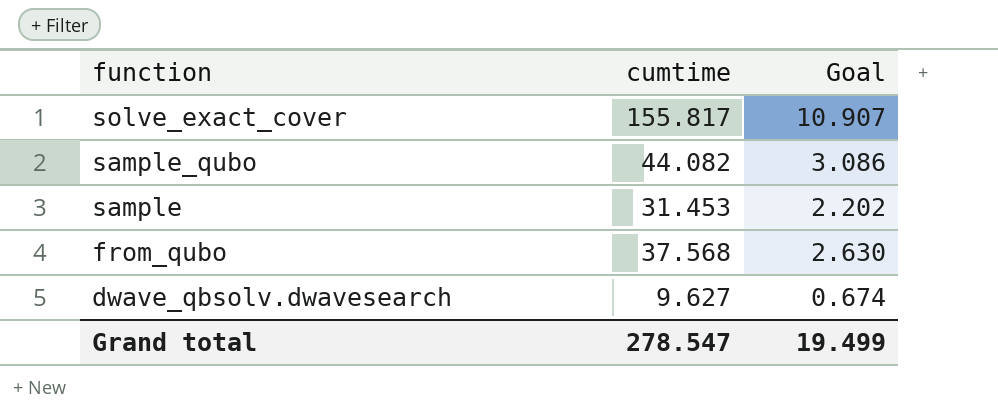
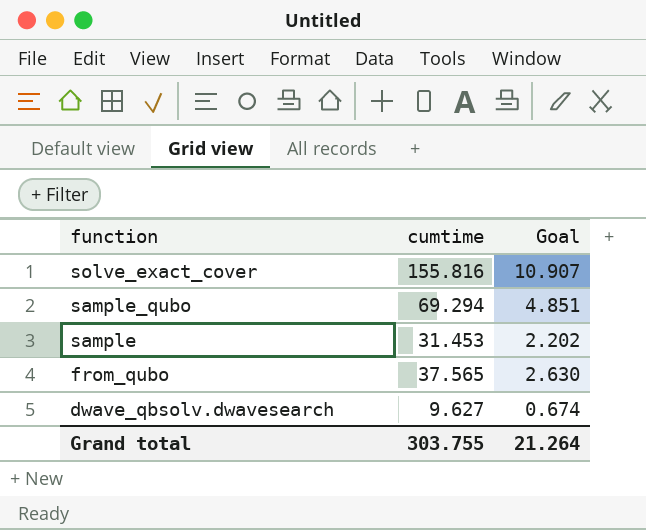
solve_exact_cover | cumtime: 155.817 -> 155.816
sample_qubo | cumtime: 44.082 -> 69.294
sample_qubo | Goal: 3.086 -> 4.851
from_qubo | cumtime: 37.568 -> 37.565
Grand total | cumtime: 278.547 -> 303.755
Grand total | Goal: 19.499 -> 21.264

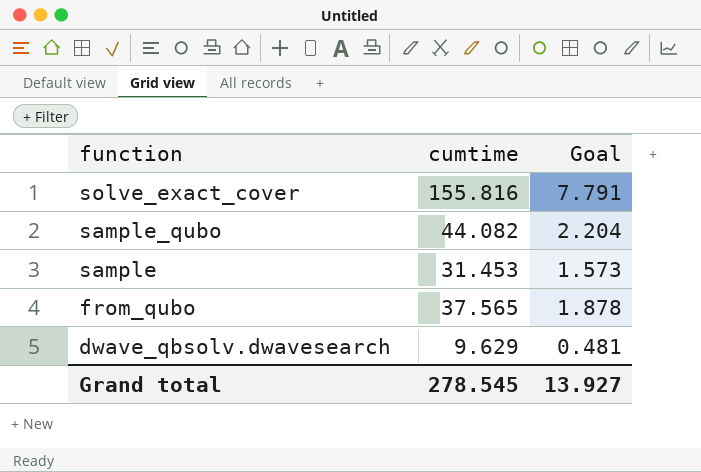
column Goal | formula: [cumtime] * 0.07 -> [cumtime] * 0.05
sample_qubo | cumtime: 69.294 -> 44.082
dwave_qbsolv.dwavesearch | cumtime: 9.627 -> 9.629
Grand total | cumtime: 303.755 -> 278.545
Grand total | Goal: 21.264 -> 13.927

